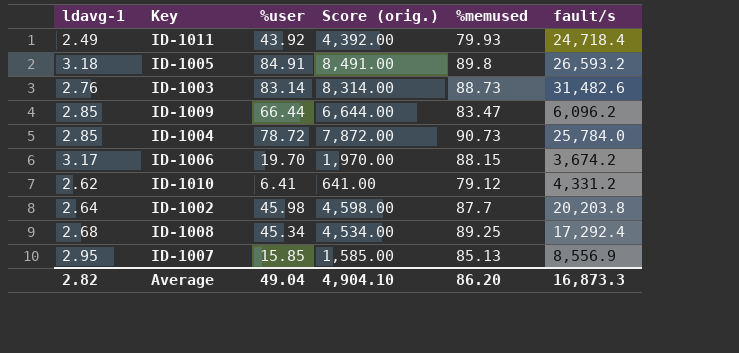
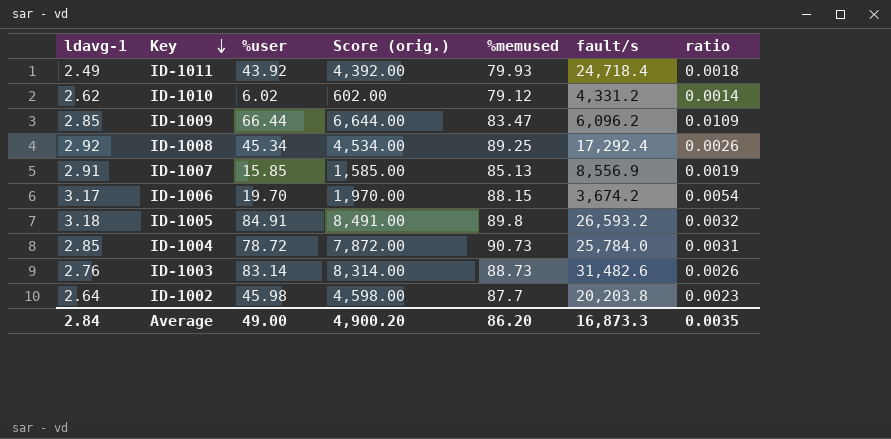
row order: none -> Key descending
column ratio | formula: none -> [%user] / [fault/s]
ID-1010 | %user: 6.41 -> 6.02
ID-1010 | Score (orig.): 641.00 -> 602.00
ID-1008 | ldavg-1: 2.68 -> 2.92
ID-1007 | ldavg-1: 2.95 -> 2.91
Average | ldavg-1: 2.82 -> 2.84
Average | %user: 49.04 -> 49.00
Average | Score (orig.): 4,904.10 -> 4,900.20

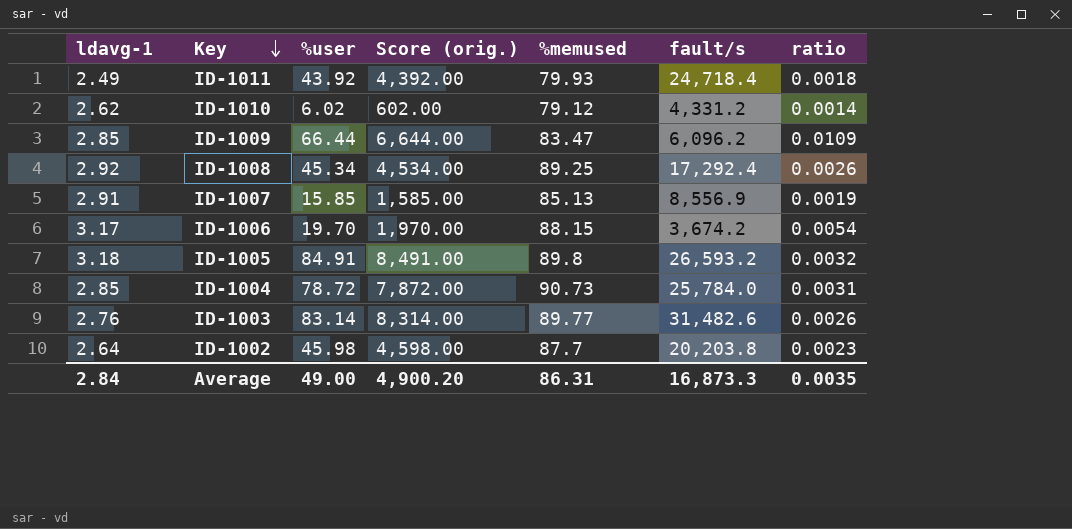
ID-1003 | %memused: 88.73 -> 89.77
Average | %memused: 86.20 -> 86.31

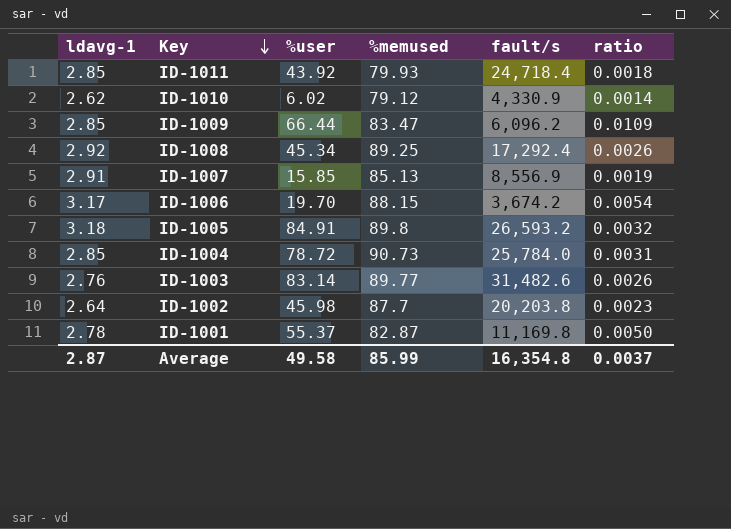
column Score (orig.) | formula: [%user] * 100 -> none
ID-1011 | ldavg-1: 2.49 -> 2.85
ID-1010 | fault/s: 4,331.2 -> 4,330.9
row ID-1001: none -> 2.78 | 55.37 | 82.87 | 11,169.8 | 0.0050
Average | ldavg-1: 2.84 -> 2.87
Average | %user: 49.00 -> 49.58
Average | %memused: 86.31 -> 85.99
Average | fault/s: 16,873.3 -> 16,354.8
Average | ratio: 0.0035 -> 0.0037

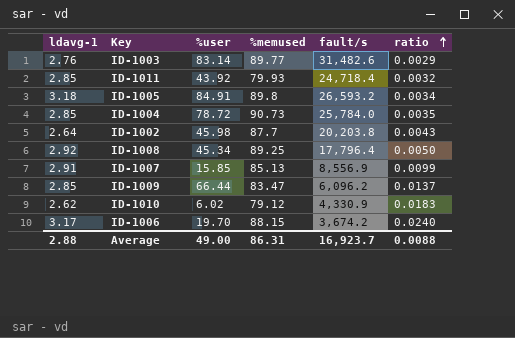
row order: Key descending -> ratio ascending
column ratio | formula: [%user] / [fault/s] -> [%memused] / [fault/s]
row ID-1001: 2.78 | 55.37 | 82.87 | 11,169.8 | 0.0050 -> none
ID-1008 | fault/s: 17,292.4 -> 17,796.4
Average | ldavg-1: 2.87 -> 2.88
Average | %user: 49.58 -> 49.00
Average | %memused: 85.99 -> 86.31
Average | fault/s: 16,354.8 -> 16,923.7
Average | ratio: 0.0037 -> 0.0088

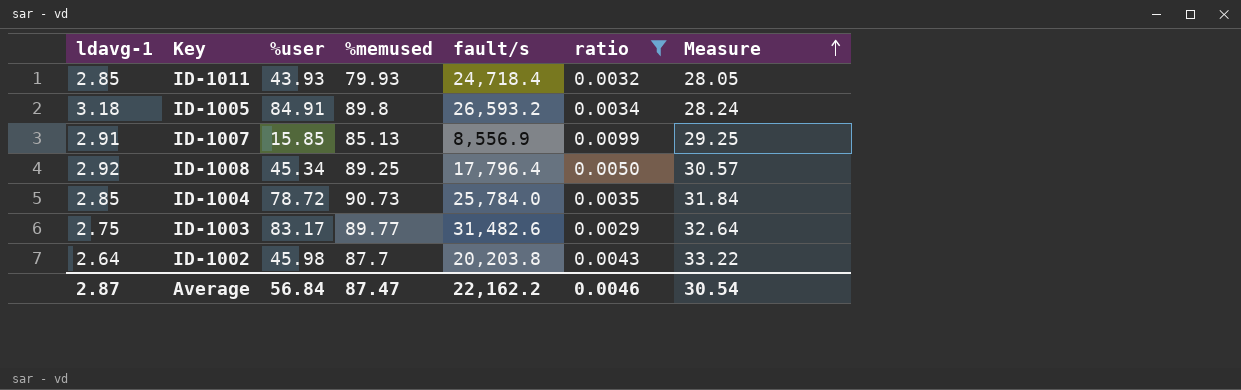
filter: none -> ratio <= 0.0099
row order: ratio ascending -> Measure ascending
column Measure | formula: none -> [%memused] / [ldavg-1]
ID-1011 | %user: 43.92 -> 43.93
ID-1003 | ldavg-1: 2.76 -> 2.75
ID-1003 | %user: 83.14 -> 83.17
Average | ldavg-1: 2.88 -> 2.87
Average | %user: 49.00 -> 56.84
Average | %memused: 86.31 -> 87.47
Average | fault/s: 16,923.7 -> 22,162.2
Average | ratio: 0.0088 -> 0.0046

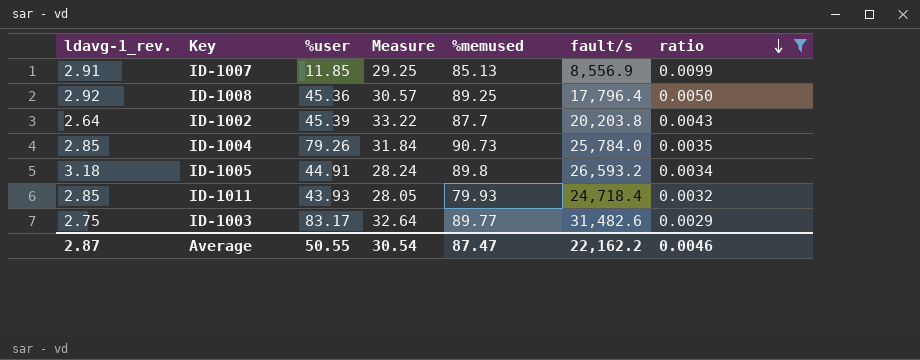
row order: Measure ascending -> ratio descending
column name: ldavg-1 -> ldavg-1_rev.
column Measure | position: 7 -> 4
ID-1007 | %user: 15.85 -> 11.85
ID-1008 | %user: 45.34 -> 45.36
ID-1002 | %user: 45.98 -> 45.39
ID-1004 | %user: 78.72 -> 79.26
ID-1005 | %user: 84.91 -> 44.91
Average | %user: 56.84 -> 50.55

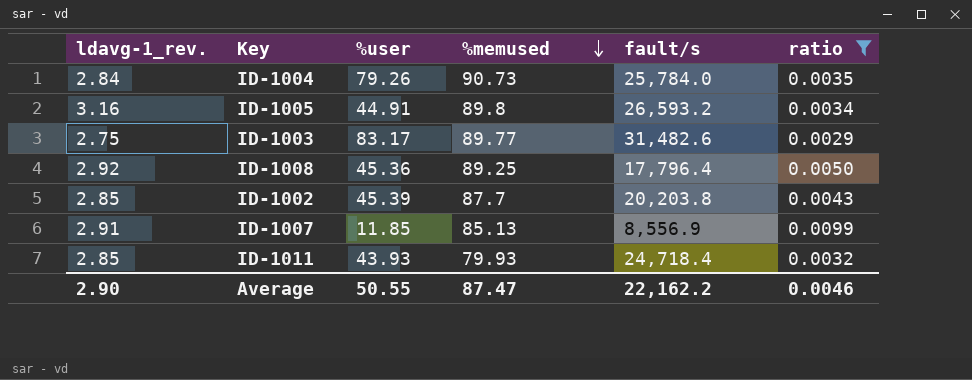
row order: ratio descending -> %memused descending
column Measure | formula: [%memused] / [ldavg-1_rev.] -> none
ID-1004 | ldavg-1_rev.: 2.85 -> 2.84
ID-1005 | ldavg-1_rev.: 3.18 -> 3.16
ID-1002 | ldavg-1_rev.: 2.64 -> 2.85
Average | ldavg-1_rev.: 2.87 -> 2.90

